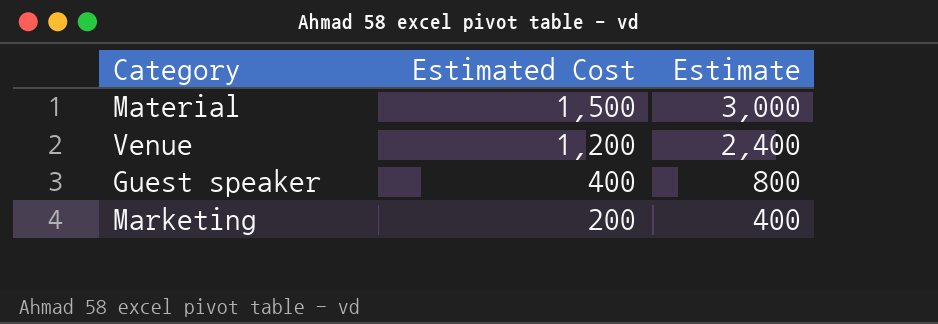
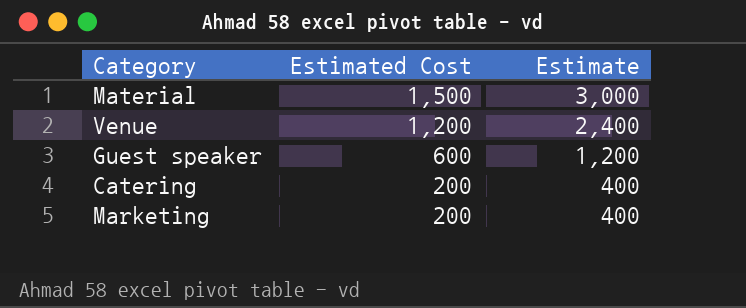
Guest speaker | Estimated Cost: 400 -> 600
Guest speaker | Estimate: 800 -> 1,200
row Catering: none -> 200 | 400

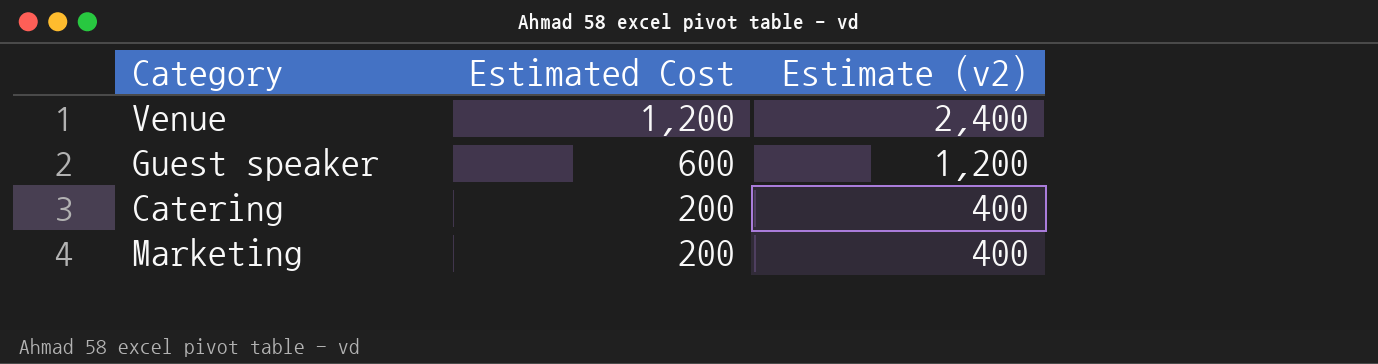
column name: Estimate -> Estimate (v2)
row Material: 1,500 | 3,000 -> none

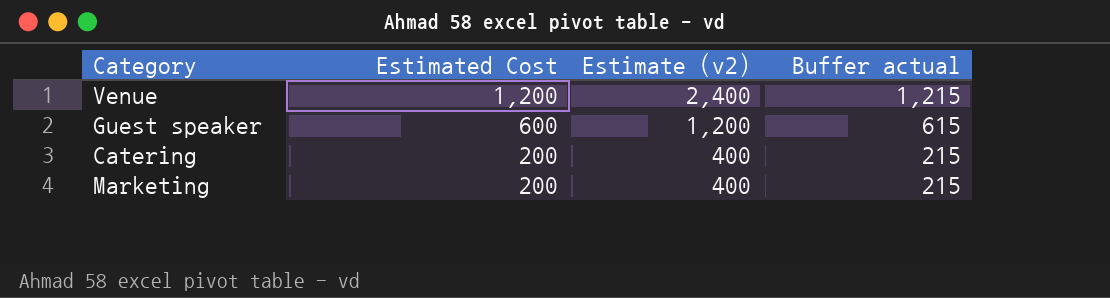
column Buffer actual | formula: none -> [Estimated Cost] + 15

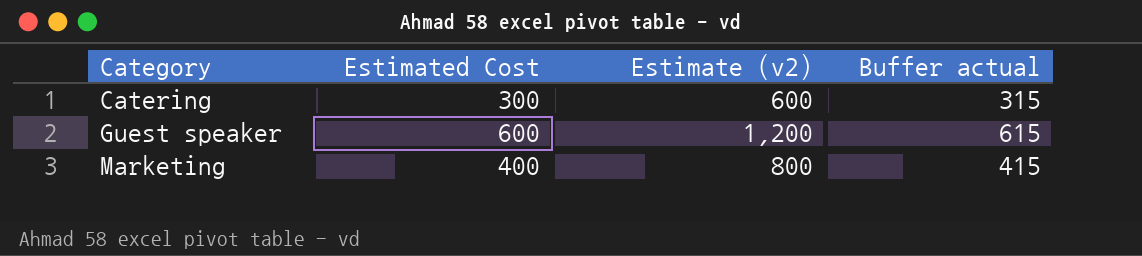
row order: Estimated Cost descending -> Category ascending
row Venue: 1,200 | 2,400 | 1,215 -> none
Catering | Estimated Cost: 200 -> 300
Catering | Estimate (v2): 400 -> 600
Catering | Buffer actual: 215 -> 315
Marketing | Estimated Cost: 200 -> 400
Marketing | Estimate (v2): 400 -> 800
Marketing | Buffer actual: 215 -> 415

